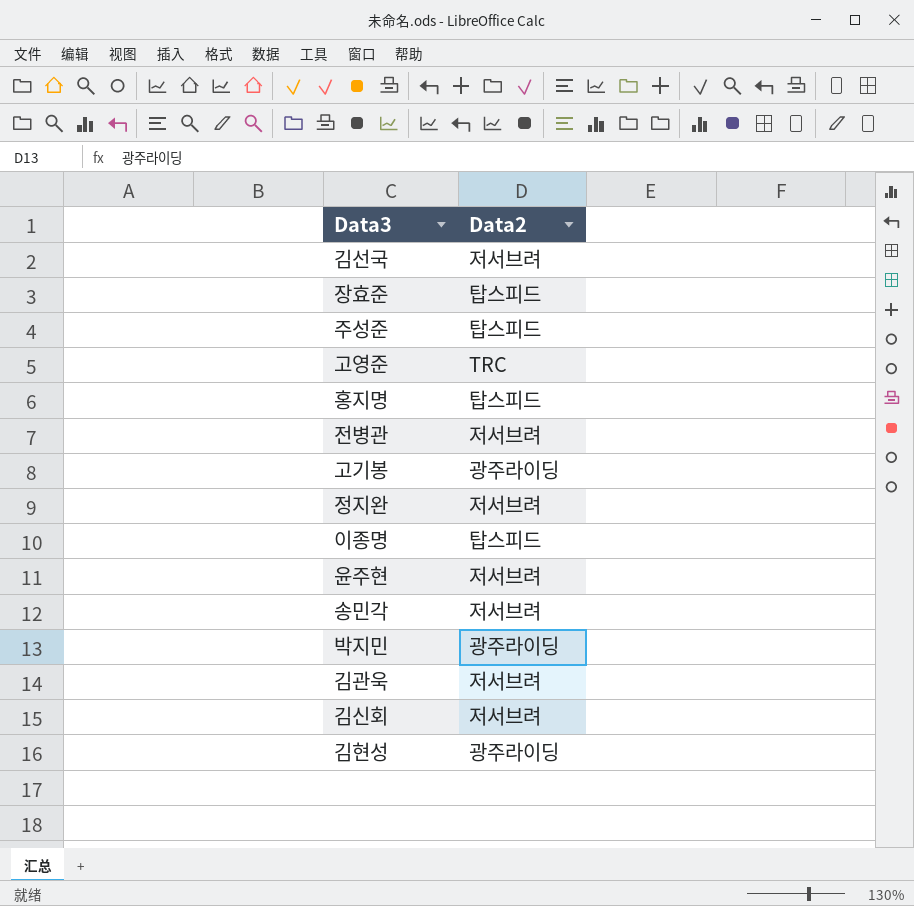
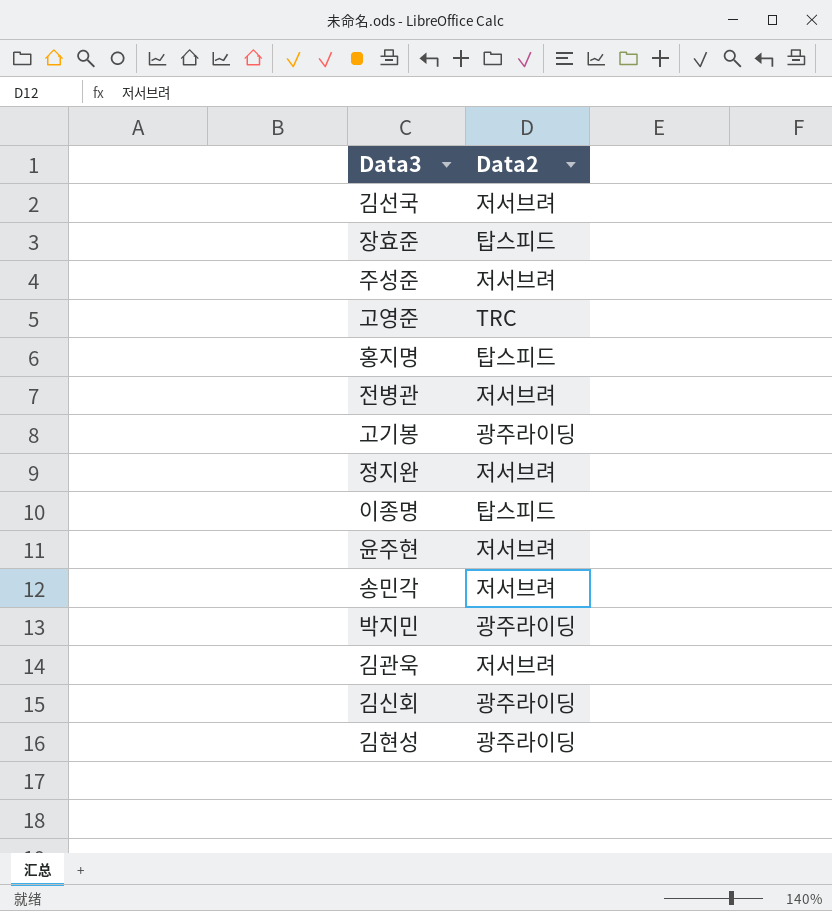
주성준 | Data2: 탑스피드 -> 저서브려
김신회 | Data2: 저서브려 -> 광주라이딩

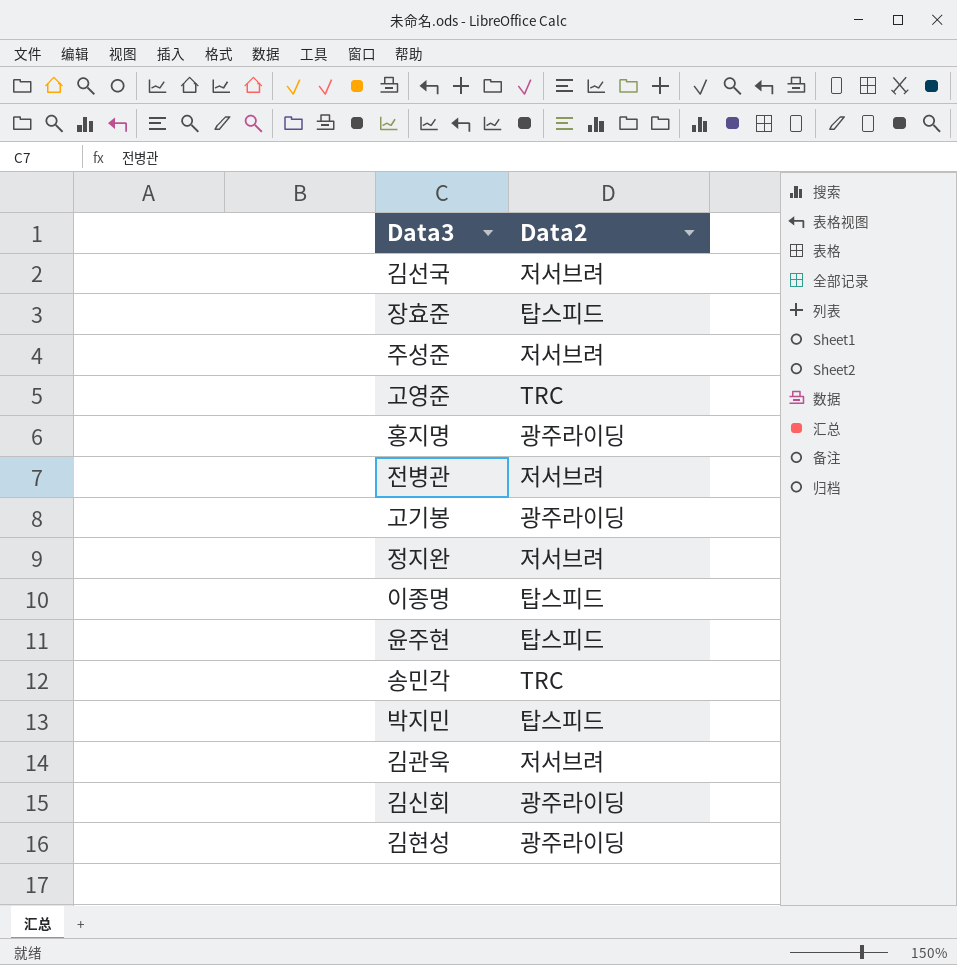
홍지명 | Data2: 탑스피드 -> 광주라이딩
윤주현 | Data2: 저서브려 -> 탑스피드
송민각 | Data2: 저서브려 -> TRC
박지민 | Data2: 광주라이딩 -> 탑스피드

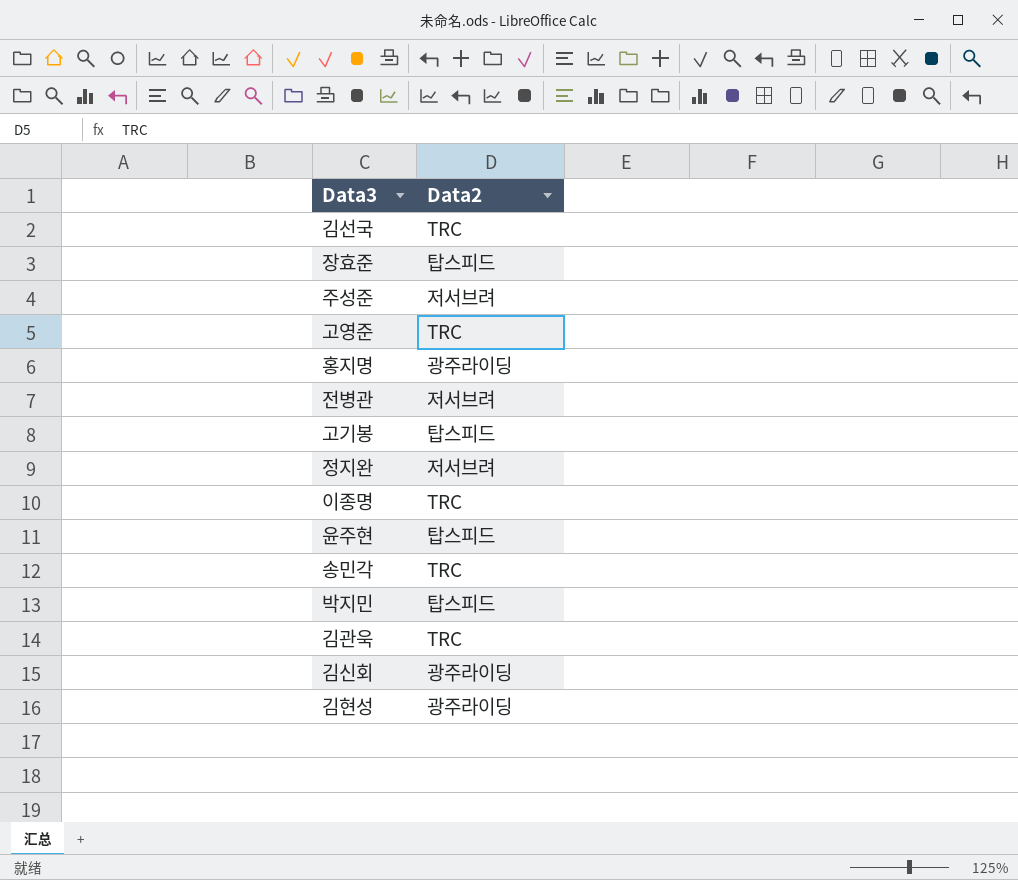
김선국 | Data2: 저서브려 -> TRC
고기봉 | Data2: 광주라이딩 -> 탑스피드
이종명 | Data2: 탑스피드 -> TRC
김관욱 | Data2: 저서브려 -> TRC

